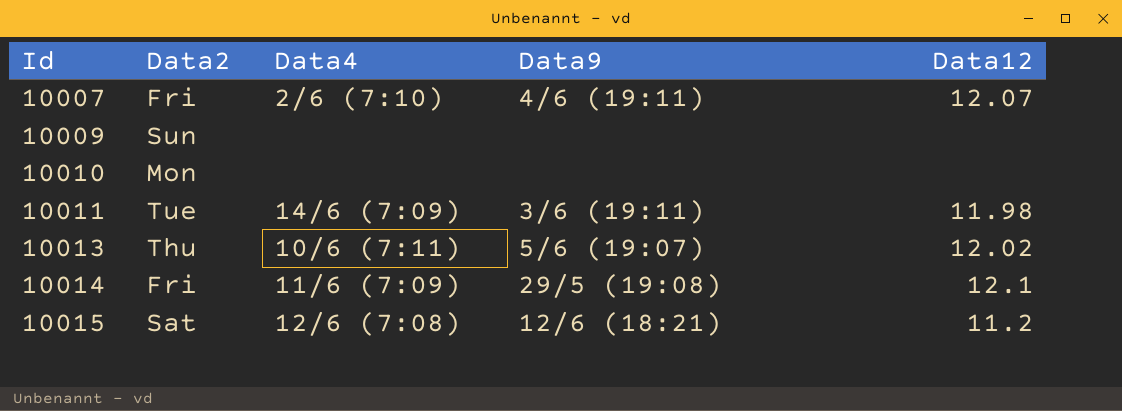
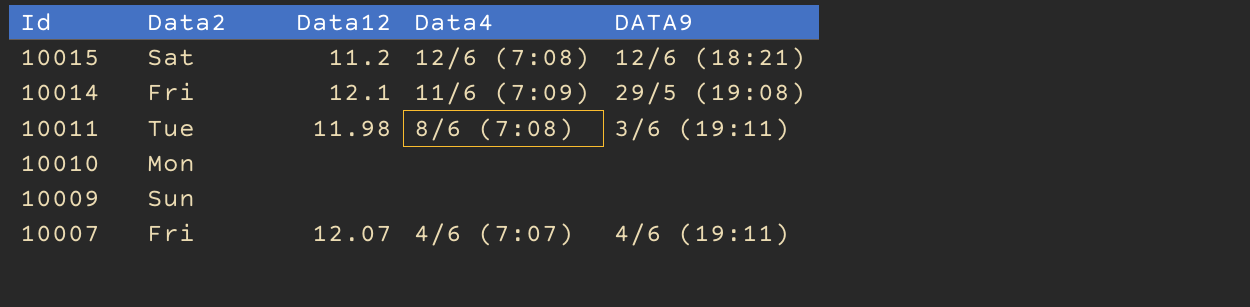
row order: Id ascending -> Id descending
column Data12 | position: 5 -> 3
column name: Data9 -> DATA9
row 10013: Thu | 10/6 (7:11) | 5/6 (19:07) | 12.02 -> none
10011 | Data4: 14/6 (7:09) -> 8/6 (7:08)
10007 | Data4: 2/6 (7:10) -> 4/6 (7:07)

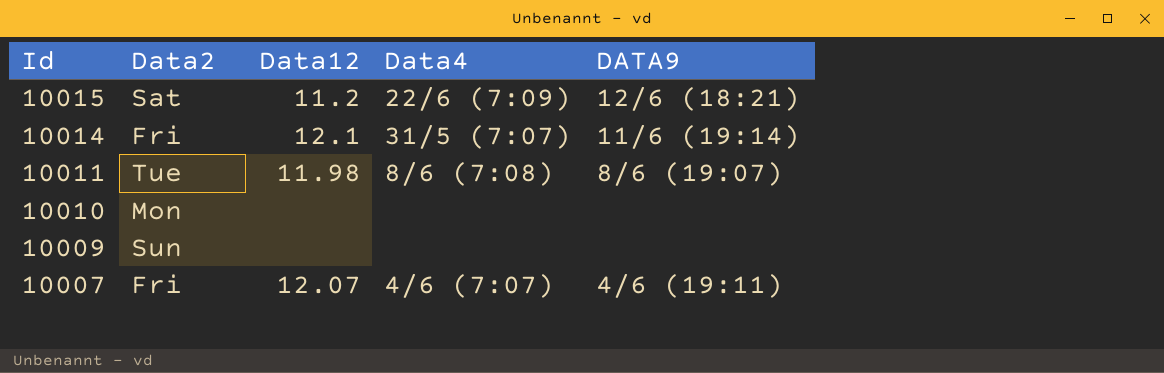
10015 | Data4: 12/6 (7:08) -> 22/6 (7:09)
10014 | Data4: 11/6 (7:09) -> 31/5 (7:07)
10014 | DATA9: 29/5 (19:08) -> 11/6 (19:14)
10011 | DATA9: 3/6 (19:11) -> 8/6 (19:07)

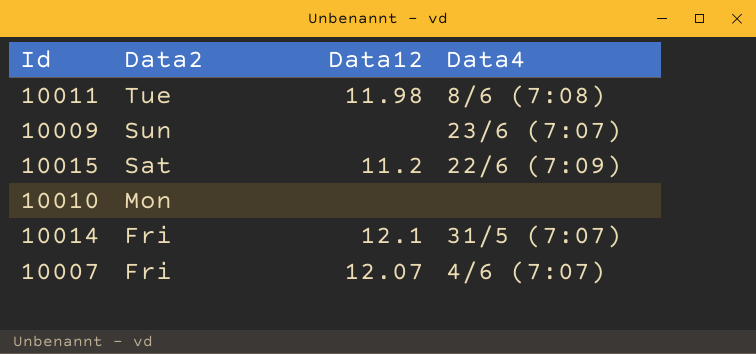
row order: Id descending -> Data2 descending
column DATA9 | position: 5 -> none
10009 | Data4: none -> 23/6 (7:07)

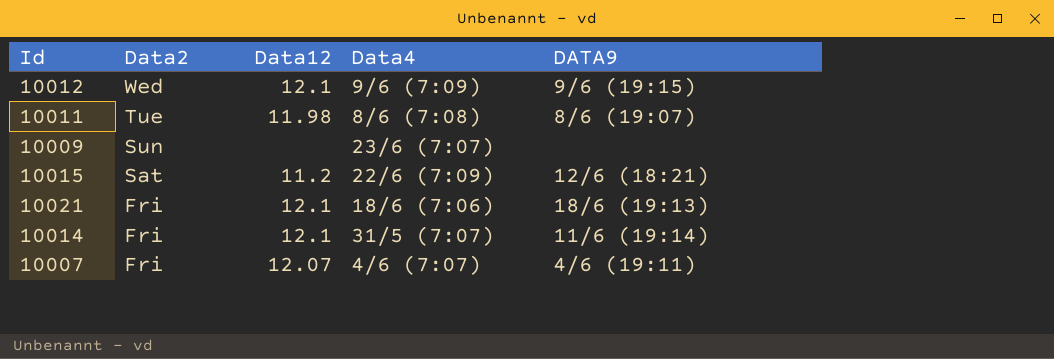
column DATA9 | position: none -> 5
row 10010: Mon | none | none -> none
row 10012: none -> Wed | 12.1 | 9/6 (7:09) | 9/6 (19:15)
row 10021: none -> Fri | 12.1 | 18/6 (7:06) | 18/6 (19:13)

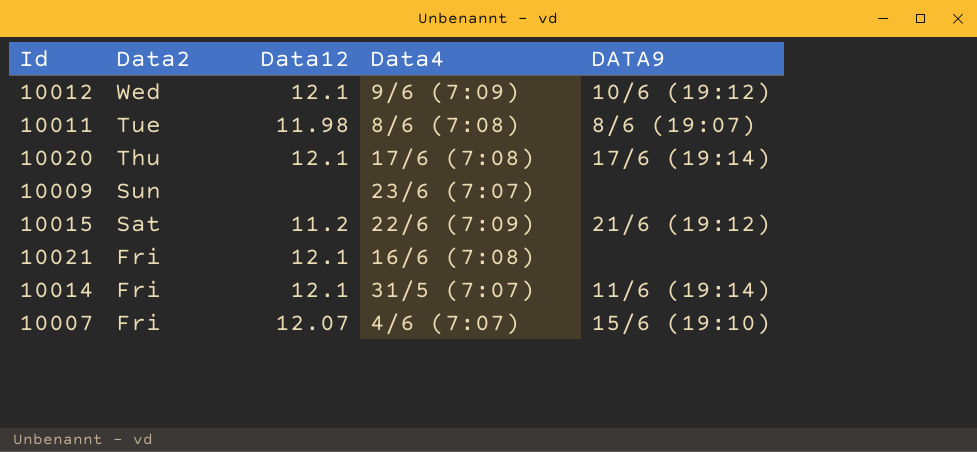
10012 | DATA9: 9/6 (19:15) -> 10/6 (19:12)
row 10020: none -> Thu | 12.1 | 17/6 (7:08) | 17/6 (19:14)
10015 | DATA9: 12/6 (18:21) -> 21/6 (19:12)
10021 | Data4: 18/6 (7:06) -> 16/6 (7:08)
10021 | DATA9: 18/6 (19:13) -> none
10007 | DATA9: 4/6 (19:11) -> 15/6 (19:10)

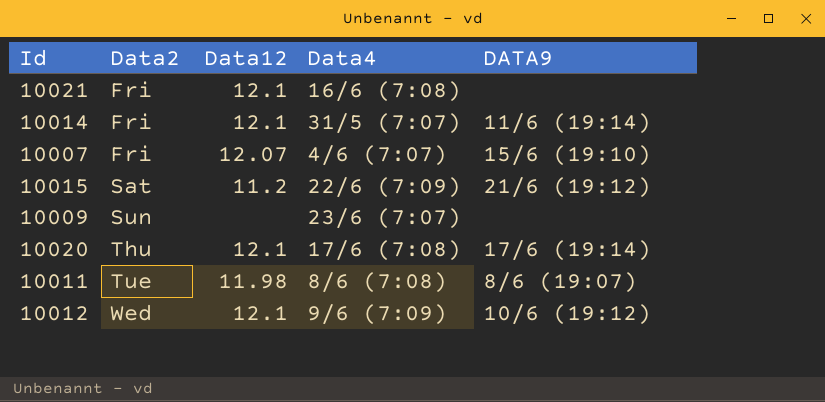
row order: Data2 descending -> Data2 ascending

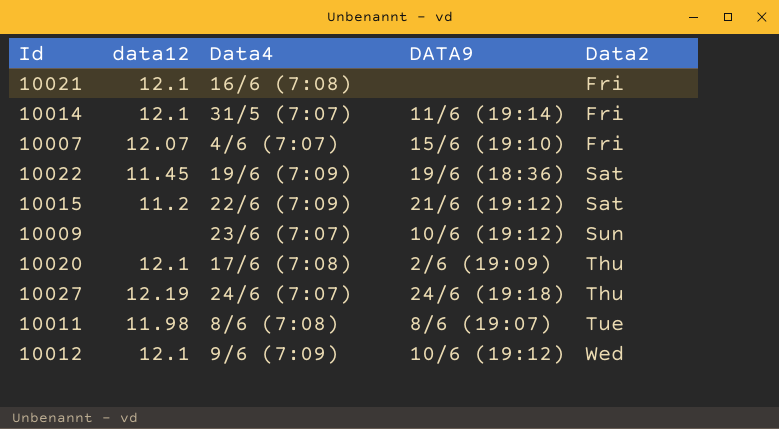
column name: Data12 -> data12
column Data2 | position: 2 -> 5
row 10022: none -> 11.45 | 19/6 (7:09) | 19/6 (18:36) | Sat
10009 | DATA9: none -> 10/6 (19:12)
10020 | DATA9: 17/6 (19:14) -> 2/6 (19:09)
row 10027: none -> 12.19 | 24/6 (7:07) | 24/6 (19:18) | Thu

